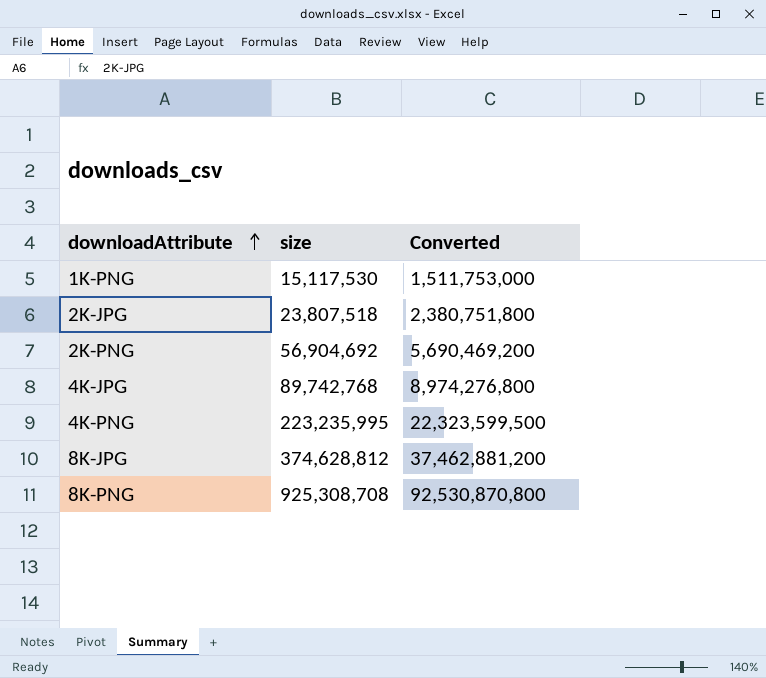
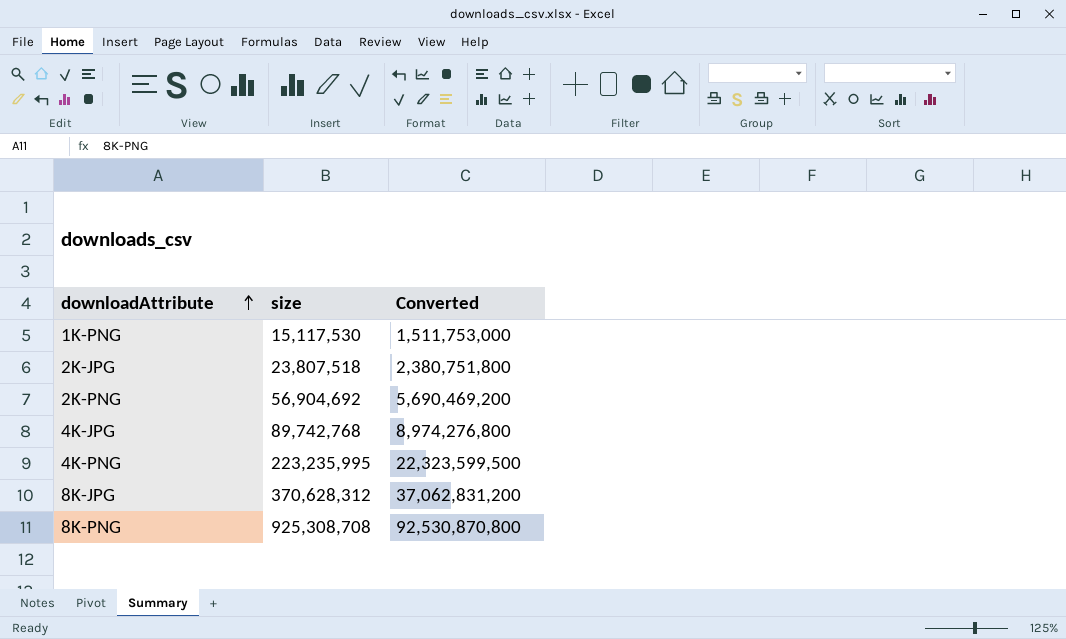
8K-JPG | size: 374,628,812 -> 370,628,312
8K-JPG | Converted: 37,462,881,200 -> 37,062,831,200

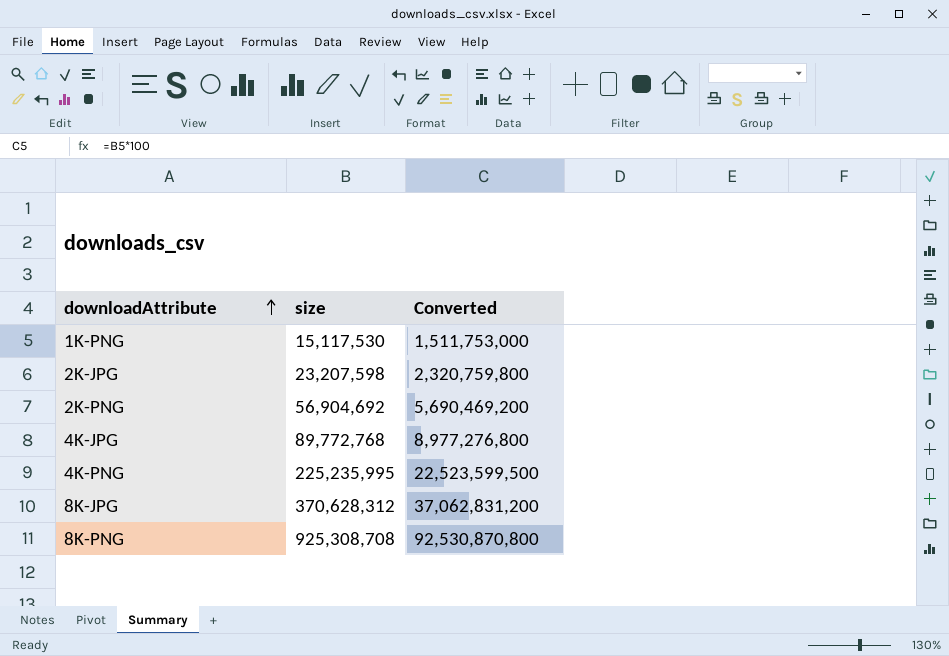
2K-JPG | size: 23,807,518 -> 23,207,598
2K-JPG | Converted: 2,380,751,800 -> 2,320,759,800
4K-JPG | size: 89,742,768 -> 89,772,768
4K-JPG | Converted: 8,974,276,800 -> 8,977,276,800
4K-PNG | size: 223,235,995 -> 225,235,995
4K-PNG | Converted: 22,323,599,500 -> 22,523,599,500

